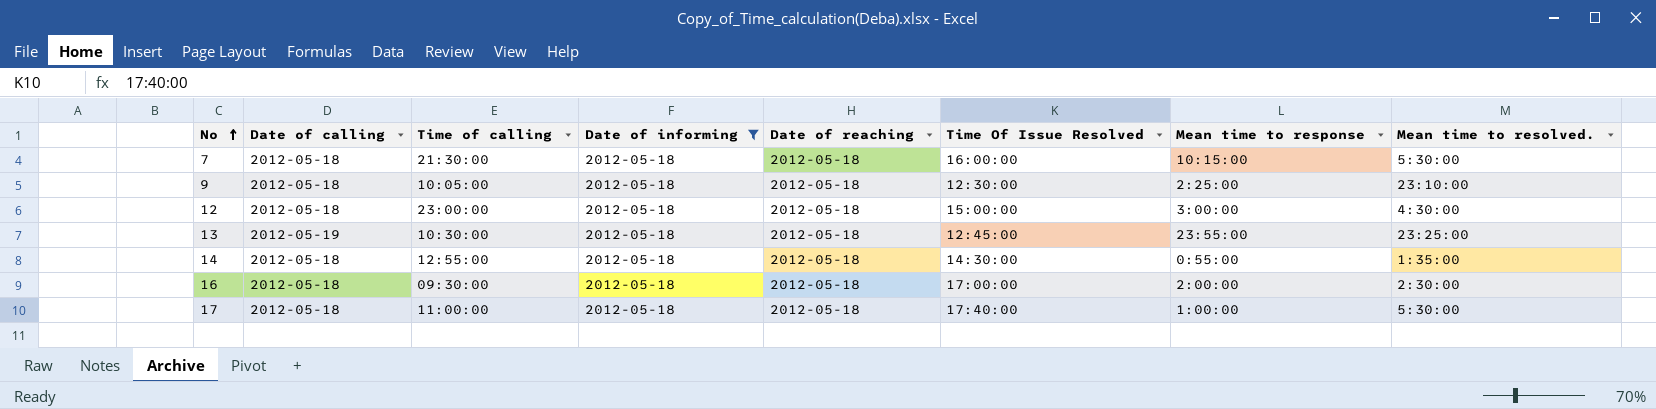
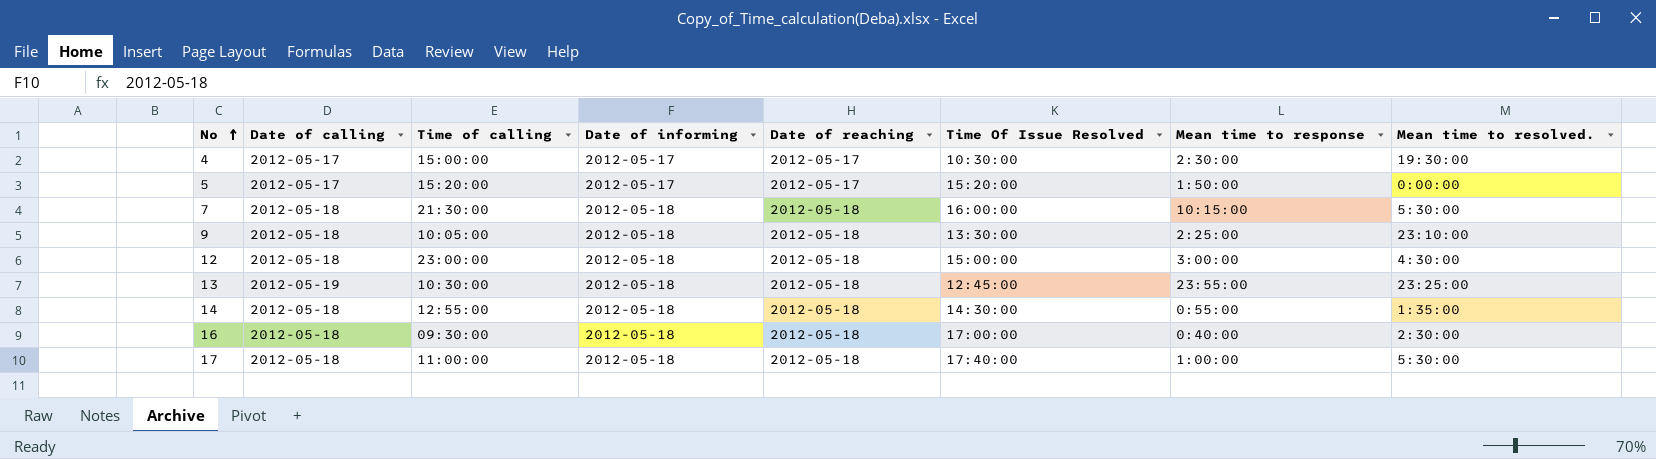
filter: Date of informing = 2012-05-18 -> none
9 | Time Of Issue Resolved: 12:30:00 -> 13:30:00
16 | Mean time to response: 2:00:00 -> 0:40:00

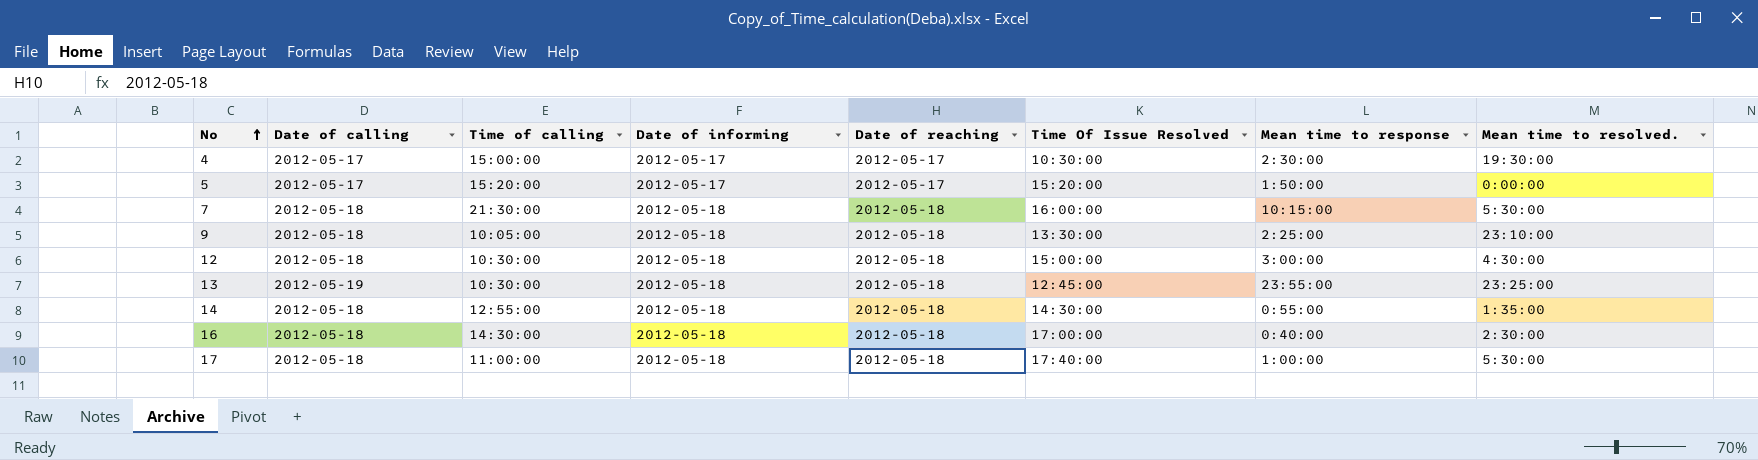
12 | Time of calling: 23:00:00 -> 10:30:00
16 | Time of calling: 09:30:00 -> 14:30:00

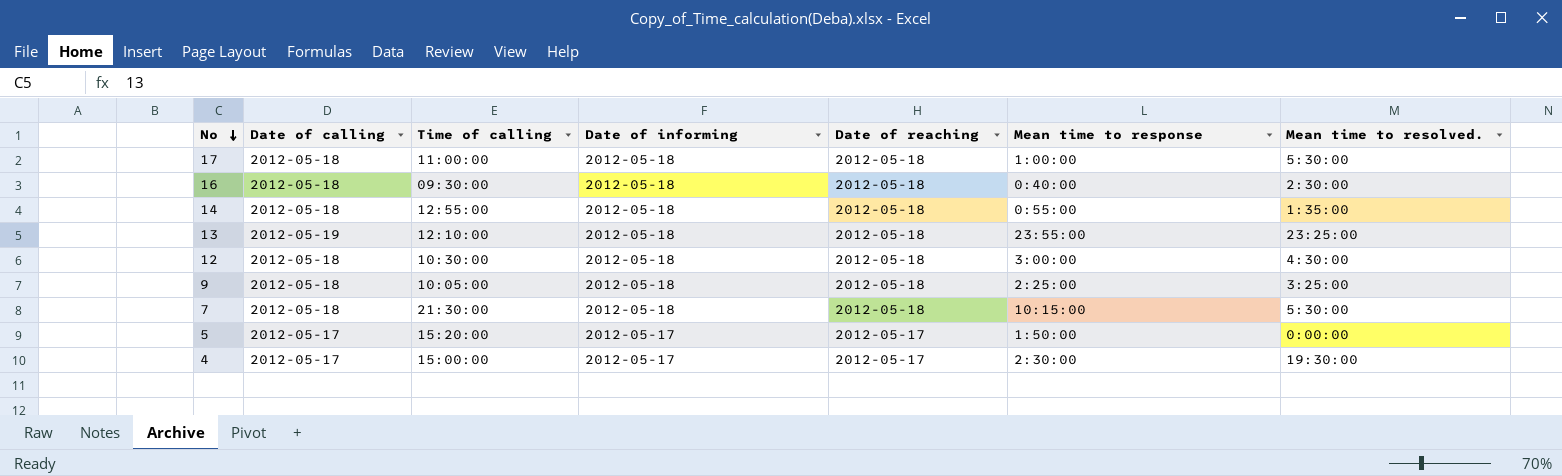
row order: No ascending -> No descending
column Time Of Issue Resolved | position: 6 -> none
16 | Time of calling: 14:30:00 -> 09:30:00
13 | Time of calling: 10:30:00 -> 12:10:00
9 | Mean time to resolved.: 23:10:00 -> 3:25:00

